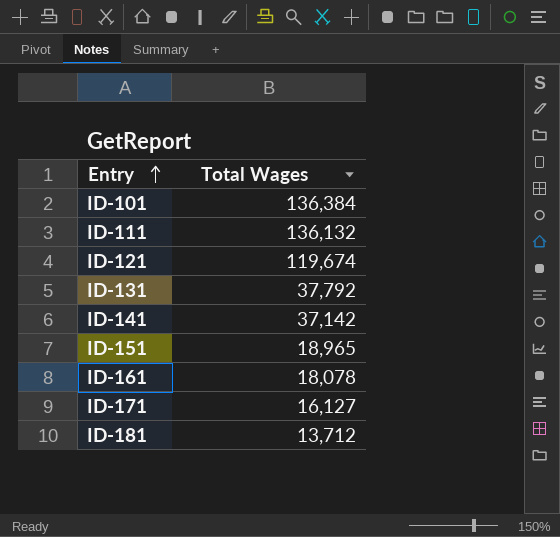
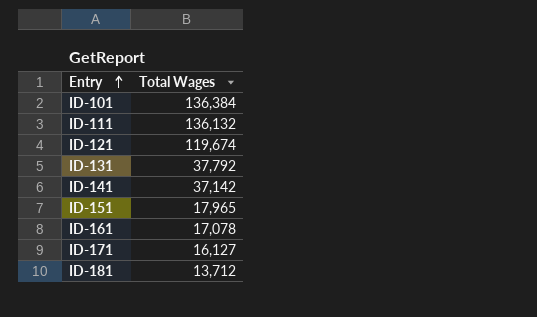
ID-151 | Total Wages: 18,965 -> 17,965
ID-161 | Total Wages: 18,078 -> 17,078

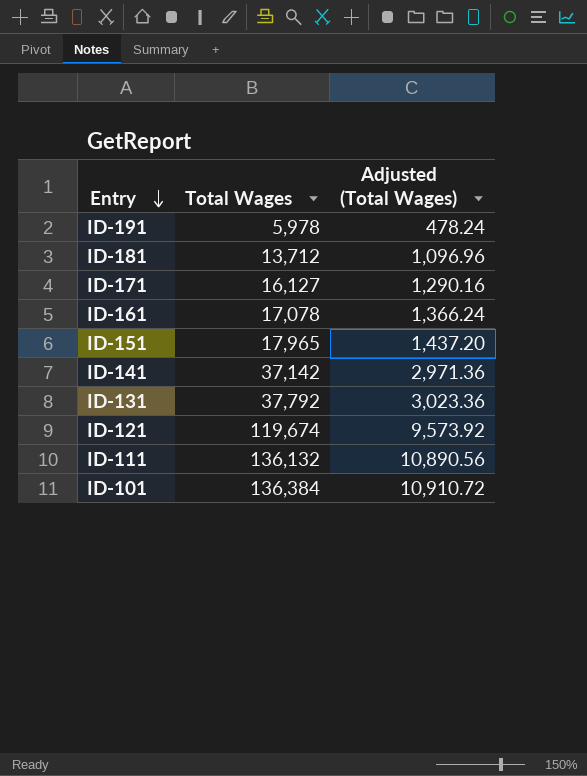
row order: Entry ascending -> Entry descending
column Adjusted (Total Wages) | formula: none -> [Total Wages] * 0.08
row ID-191: none -> 5,978 | 478.24

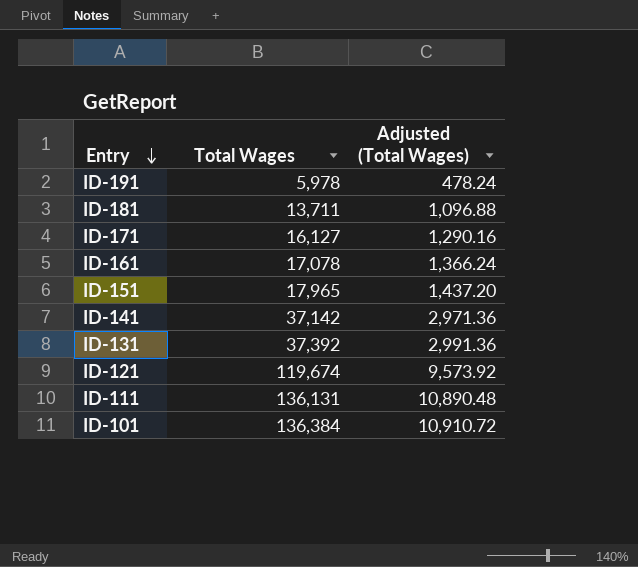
ID-181 | Total Wages: 13,712 -> 13,711
ID-181 | Adjusted (Total Wages): 1,096.96 -> 1,096.88
ID-131 | Total Wages: 37,792 -> 37,392
ID-131 | Adjusted (Total Wages): 3,023.36 -> 2,991.36
ID-111 | Total Wages: 136,132 -> 136,131
ID-111 | Adjusted (Total Wages): 10,890.56 -> 10,890.48

